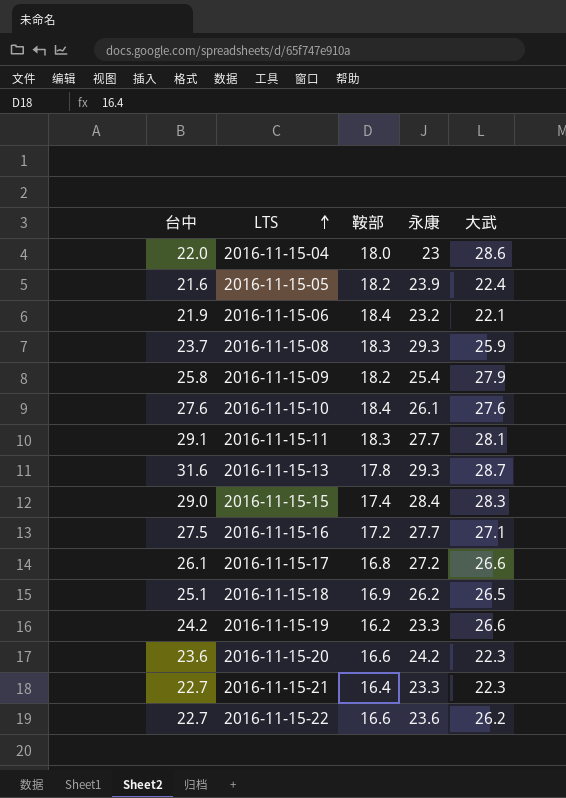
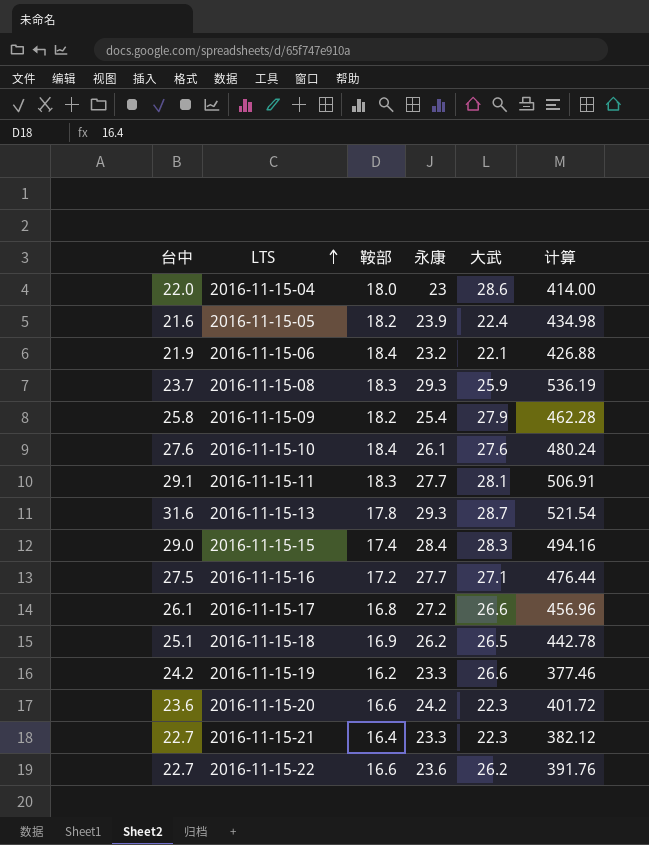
column 计算 | formula: none -> [鞍部] * [永康]

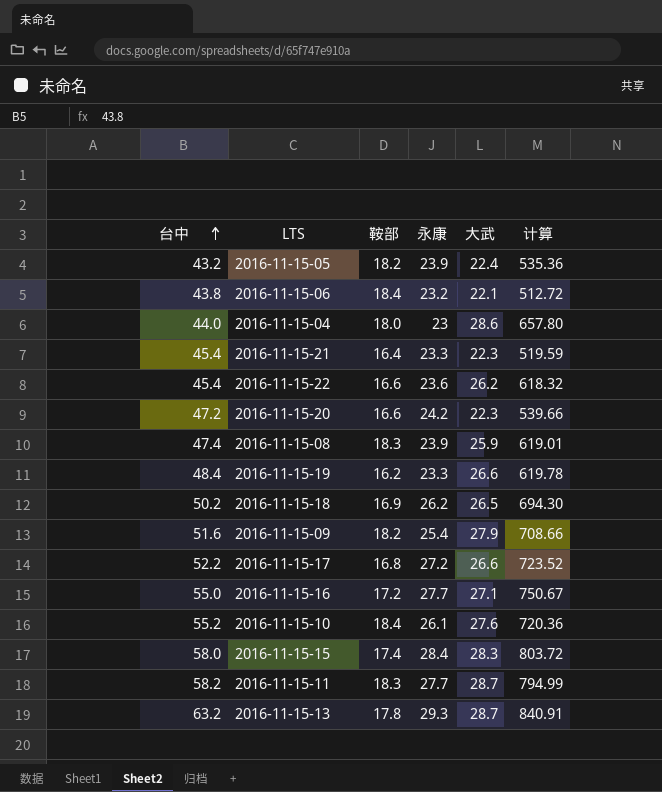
row order: LTS ascending -> 台中 ascending
column 计算 | formula: [鞍部] * [永康] -> [永康] * [大武]
2016-11-15-05 | 台中: 21.6 -> 43.2
2016-11-15-06 | 台中: 21.9 -> 43.8
2016-11-15-04 | 台中: 22.0 -> 44.0
2016-11-15-21 | 台中: 22.7 -> 45.4
2016-11-15-22 | 台中: 22.7 -> 45.4
2016-11-15-20 | 台中: 23.6 -> 47.2
2016-11-15-08 | 台中: 23.7 -> 47.4
2016-11-15-08 | 永康: 29.3 -> 23.9
2016-11-15-19 | 台中: 24.2 -> 48.4
2016-11-15-18 | 台中: 25.1 -> 50.2
2016-11-15-09 | 台中: 25.8 -> 51.6
2016-11-15-17 | 台中: 26.1 -> 52.2
2016-11-15-16 | 台中: 27.5 -> 55.0
2016-11-15-10 | 台中: 27.6 -> 55.2
2016-11-15-15 | 台中: 29.0 -> 58.0
2016-11-15-11 | 台中: 29.1 -> 58.2
2016-11-15-11 | 大武: 28.1 -> 28.7
2016-11-15-13 | 台中: 31.6 -> 63.2

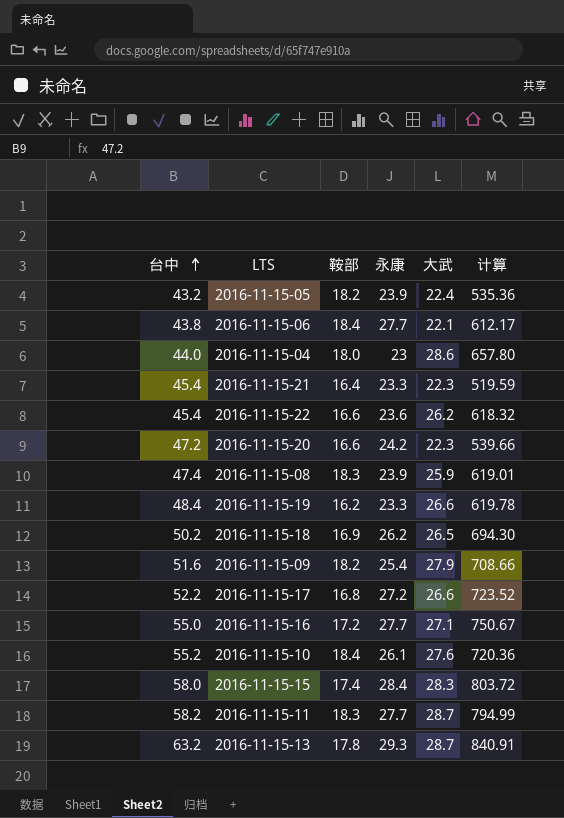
2016-11-15-06 | 永康: 23.2 -> 27.7
2016-11-15-06 | 计算: 512.72 -> 612.17

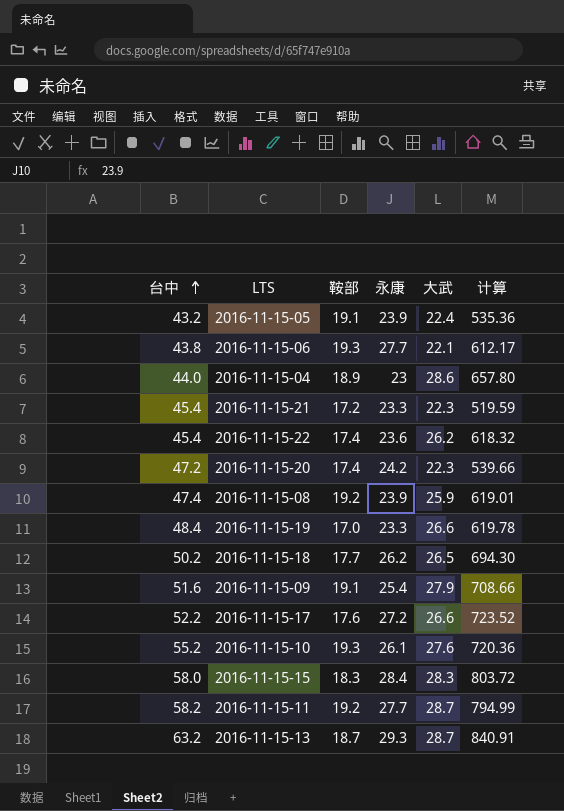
row 2016-11-15-16: 55.0 | 17.2 | 27.7 | 27.1 | 750.67 -> none
2016-11-15-05 | 鞍部: 18.2 -> 19.1
2016-11-15-06 | 鞍部: 18.4 -> 19.3
2016-11-15-04 | 鞍部: 18.0 -> 18.9
2016-11-15-21 | 鞍部: 16.4 -> 17.2
2016-11-15-22 | 鞍部: 16.6 -> 17.4
2016-11-15-20 | 鞍部: 16.6 -> 17.4
2016-11-15-08 | 鞍部: 18.3 -> 19.2
2016-11-15-19 | 鞍部: 16.2 -> 17.0
2016-11-15-18 | 鞍部: 16.9 -> 17.7
2016-11-15-09 | 鞍部: 18.2 -> 19.1
2016-11-15-17 | 鞍部: 16.8 -> 17.6
2016-11-15-10 | 鞍部: 18.4 -> 19.3
2016-11-15-15 | 鞍部: 17.4 -> 18.3
2016-11-15-11 | 鞍部: 18.3 -> 19.2
2016-11-15-13 | 鞍部: 17.8 -> 18.7

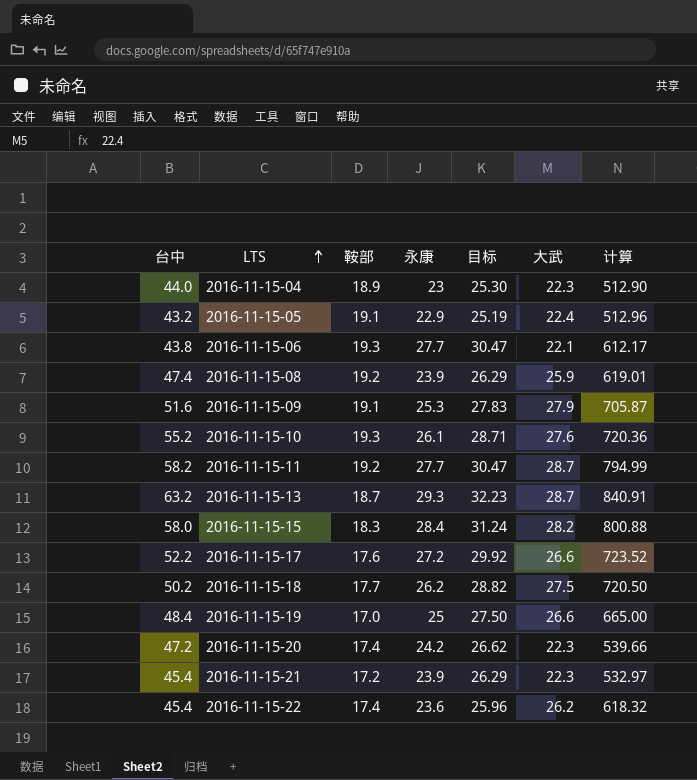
row order: 台中 ascending -> LTS ascending
column 目标 | formula: none -> [永康] * 1.1
2016-11-15-04 | 大武: 28.6 -> 22.3
2016-11-15-04 | 计算: 657.80 -> 512.90
2016-11-15-05 | 永康: 23.9 -> 22.9
2016-11-15-05 | 计算: 535.36 -> 512.96
2016-11-15-09 | 永康: 25.4 -> 25.3
2016-11-15-09 | 计算: 708.66 -> 705.87
2016-11-15-15 | 大武: 28.3 -> 28.2
2016-11-15-15 | 计算: 803.72 -> 800.88
2016-11-15-18 | 大武: 26.5 -> 27.5
2016-11-15-18 | 计算: 694.30 -> 720.50
2016-11-15-19 | 永康: 23.3 -> 25
2016-11-15-19 | 计算: 619.78 -> 665.00
2016-11-15-21 | 永康: 23.3 -> 23.9
2016-11-15-21 | 计算: 519.59 -> 532.97

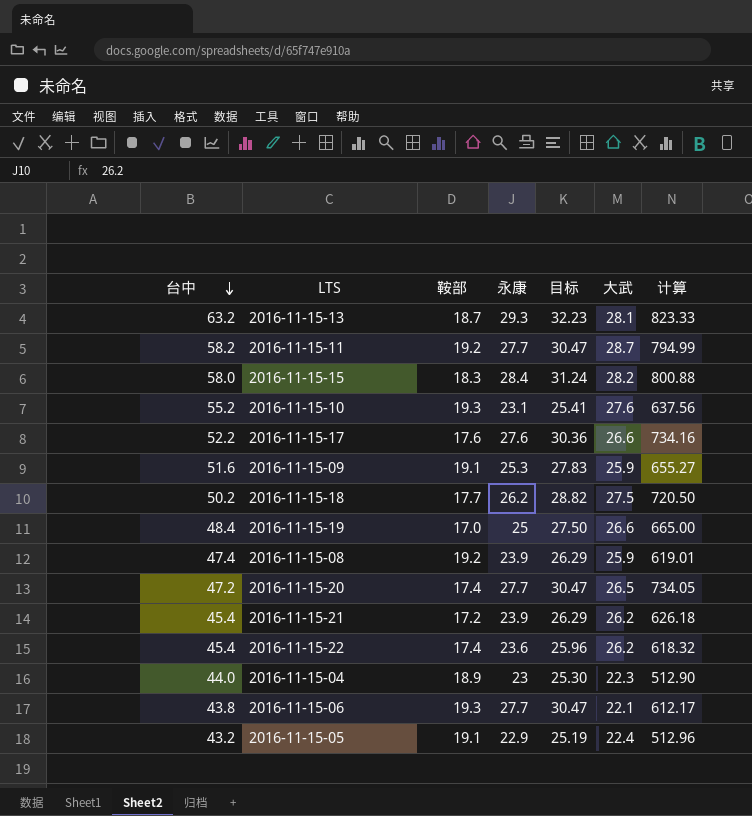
row order: LTS ascending -> 台中 descending
2016-11-15-13 | 大武: 28.7 -> 28.1
2016-11-15-13 | 计算: 840.91 -> 823.33
2016-11-15-10 | 永康: 26.1 -> 23.1
2016-11-15-10 | 目标: 28.71 -> 25.41
2016-11-15-10 | 计算: 720.36 -> 637.56
2016-11-15-17 | 永康: 27.2 -> 27.6
2016-11-15-17 | 目标: 29.92 -> 30.36
2016-11-15-17 | 计算: 723.52 -> 734.16
2016-11-15-09 | 大武: 27.9 -> 25.9
2016-11-15-09 | 计算: 705.87 -> 655.27
2016-11-15-20 | 永康: 24.2 -> 27.7
2016-11-15-20 | 目标: 26.62 -> 30.47
2016-11-15-20 | 大武: 22.3 -> 26.5
2016-11-15-20 | 计算: 539.66 -> 734.05
2016-11-15-21 | 大武: 22.3 -> 26.2
2016-11-15-21 | 计算: 532.97 -> 626.18

